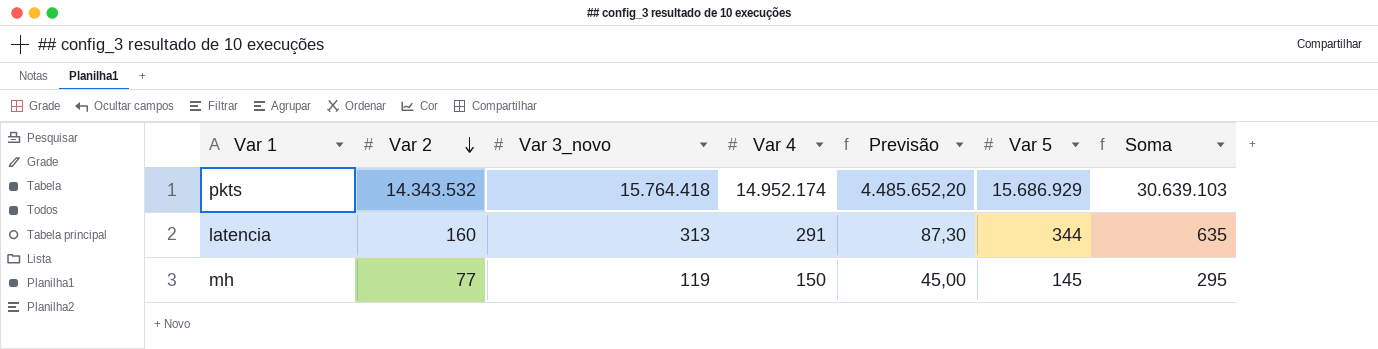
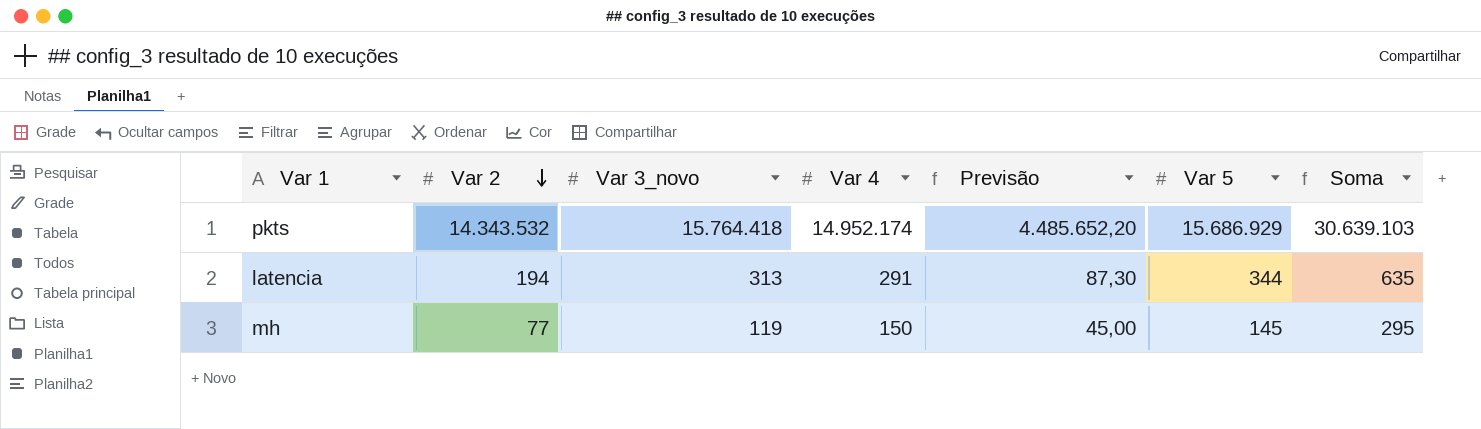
latencia | Var 2: 160 -> 194

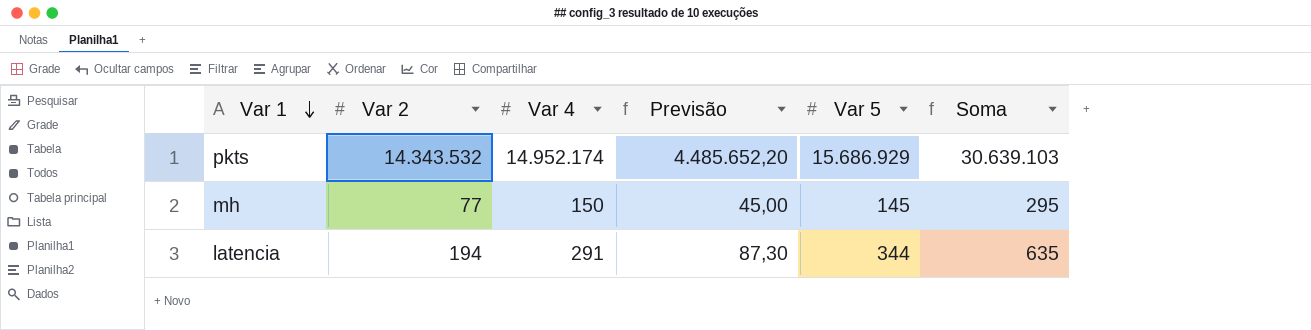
row order: Var 2 descending -> Var 1 descending
column Var 3_novo | position: 3 -> none

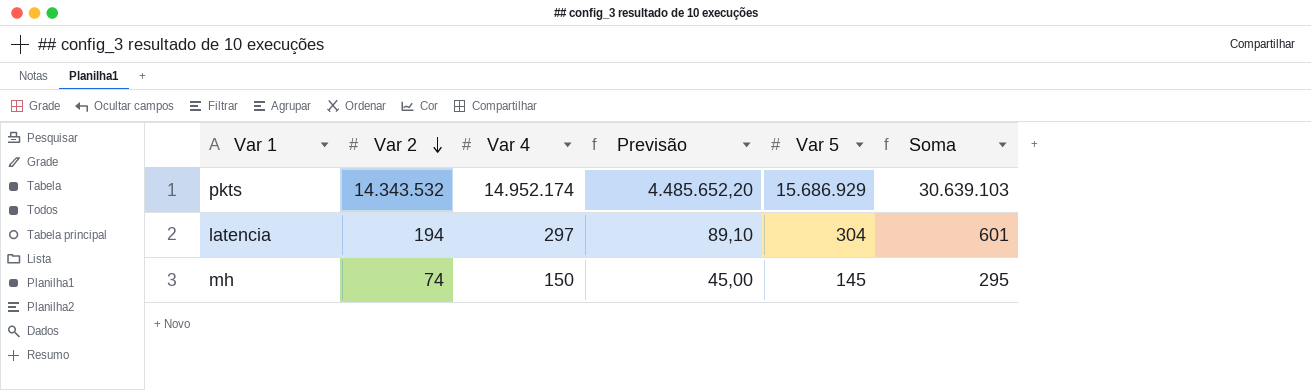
row order: Var 1 descending -> Var 2 descending
latencia | Var 4: 291 -> 297
latencia | Previsão: 87,30 -> 89,10
latencia | Var 5: 344 -> 304
latencia | Soma: 635 -> 601
mh | Var 2: 77 -> 74

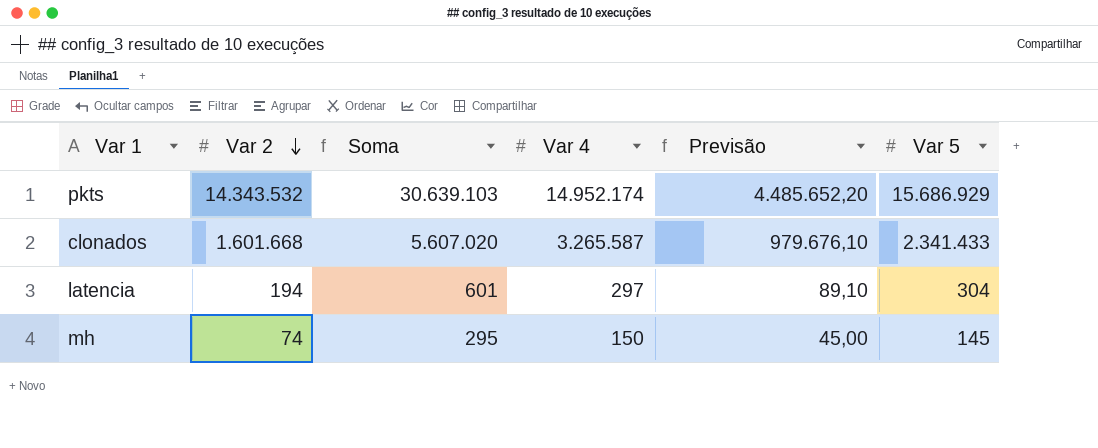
column Soma | position: 6 -> 3
row clonados: none -> 1.601.668 | 5.607.020 | 3.265.587 | 979.676,10 | 2.341.433

